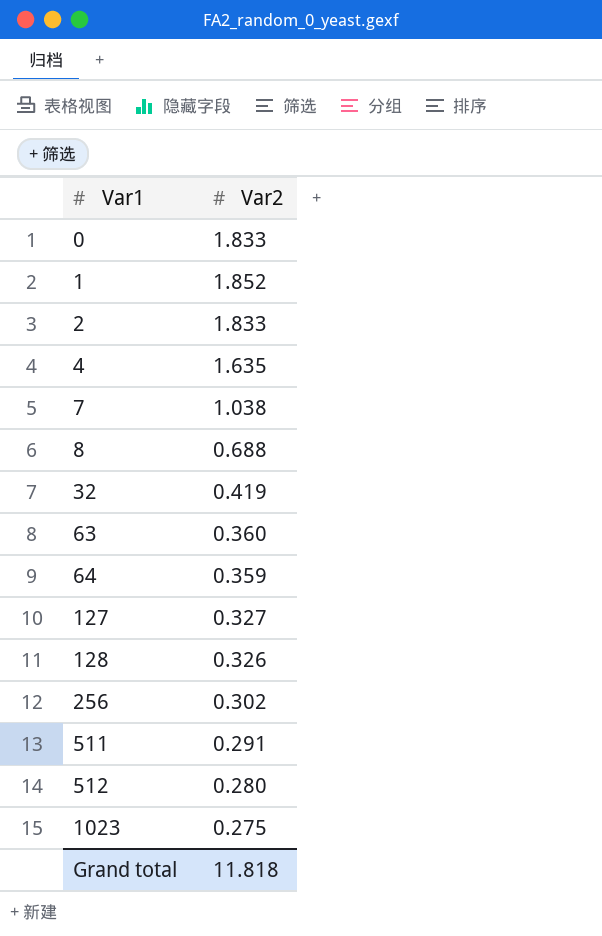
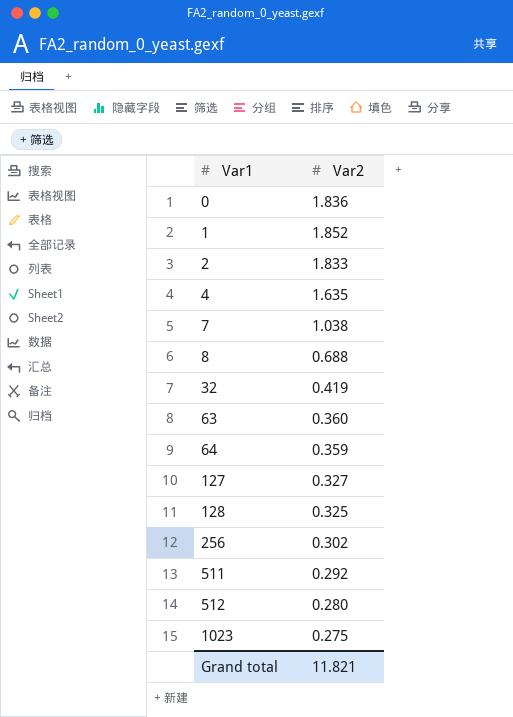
0 | Var2: 1.833 -> 1.836
128 | Var2: 0.326 -> 0.325
511 | Var2: 0.291 -> 0.292
Grand total | Var2: 11.818 -> 11.821

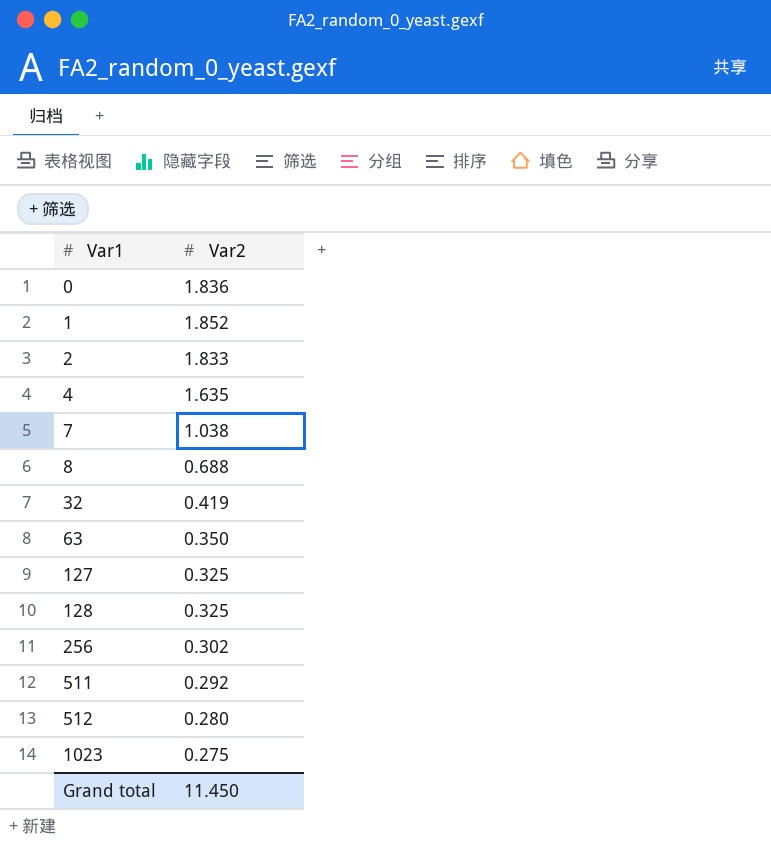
row 64: 0.359 -> none
63 | Var2: 0.360 -> 0.350
127 | Var2: 0.327 -> 0.325
Grand total | Var2: 11.821 -> 11.450

